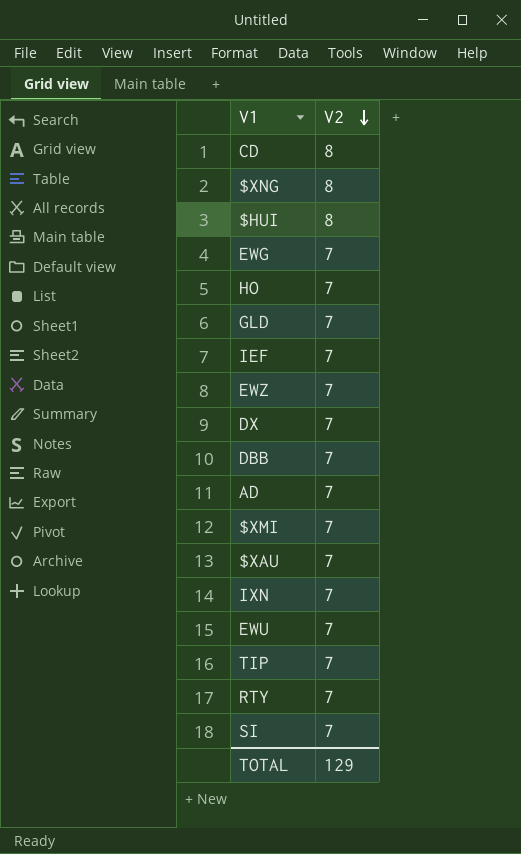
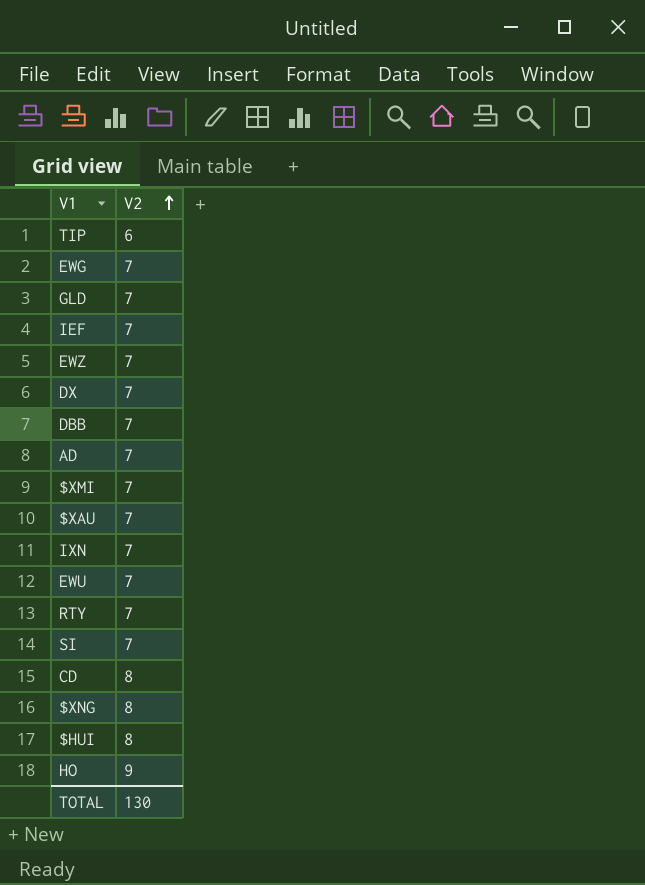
row order: V2 descending -> V2 ascending
TIP | V2: 7 -> 6
HO | V2: 7 -> 9
TOTAL | V2: 129 -> 130

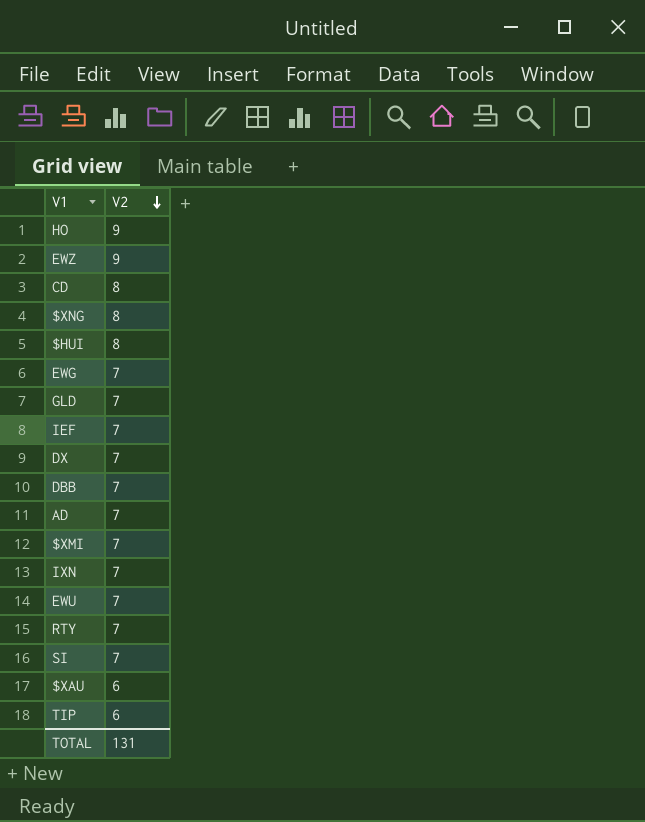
row order: V2 ascending -> V2 descending
EWZ | V2: 7 -> 9
$XAU | V2: 7 -> 6
TOTAL | V2: 130 -> 131

